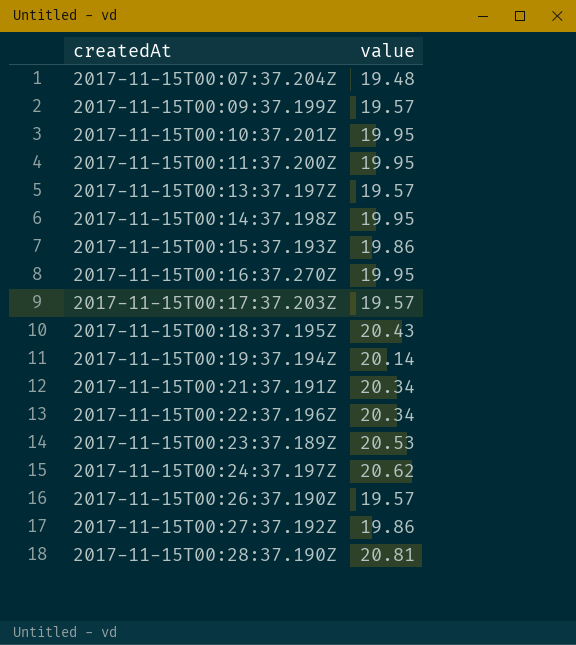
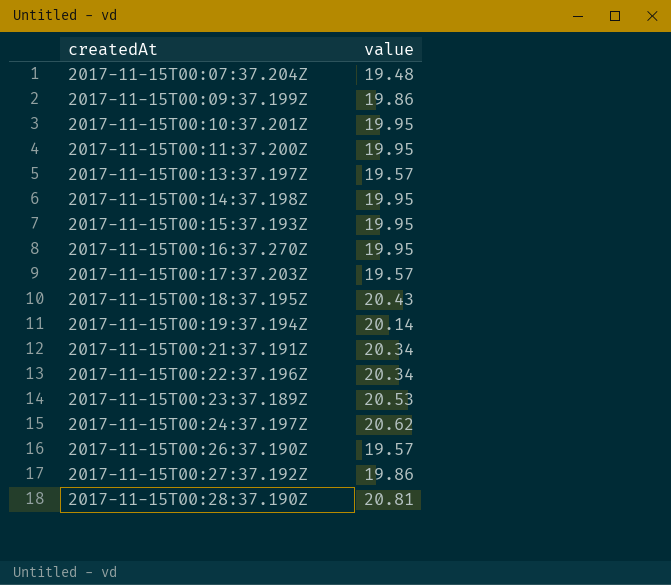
2017-11-15T00:09:37.199Z | value: 19.57 -> 19.86
2017-11-15T00:15:37.193Z | value: 19.86 -> 19.95

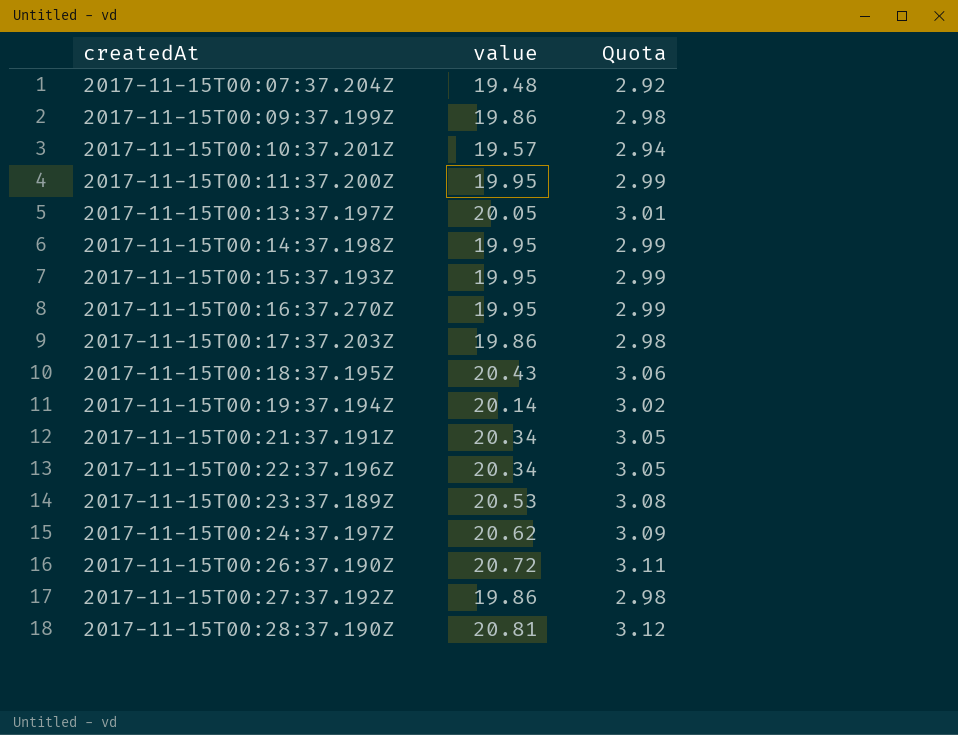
column Quota | formula: none -> [value] * 0.15
2017-11-15T00:10:37.201Z | value: 19.95 -> 19.57
2017-11-15T00:13:37.197Z | value: 19.57 -> 20.05
2017-11-15T00:17:37.203Z | value: 19.57 -> 19.86
2017-11-15T00:26:37.190Z | value: 19.57 -> 20.72

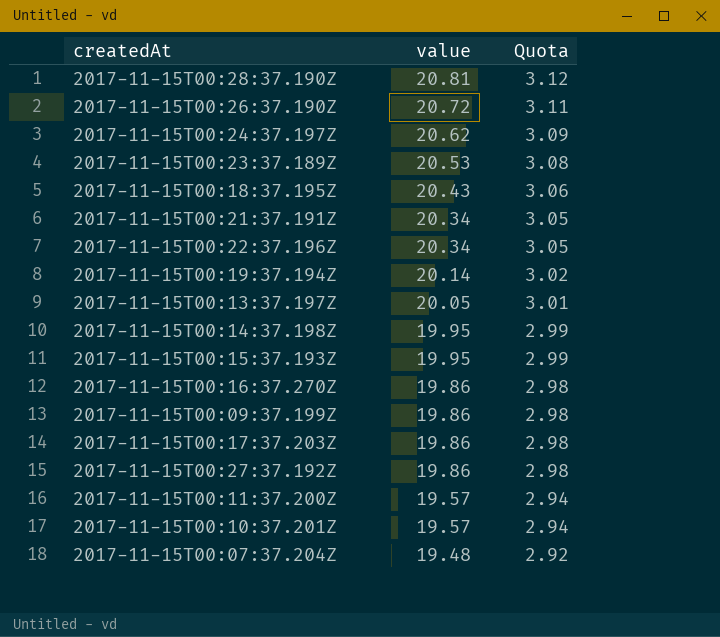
row order: createdAt ascending -> value descending
2017-11-15T00:16:37.270Z | value: 19.95 -> 19.86
2017-11-15T00:16:37.270Z | Quota: 2.99 -> 2.98
2017-11-15T00:11:37.200Z | value: 19.95 -> 19.57
2017-11-15T00:11:37.200Z | Quota: 2.99 -> 2.94

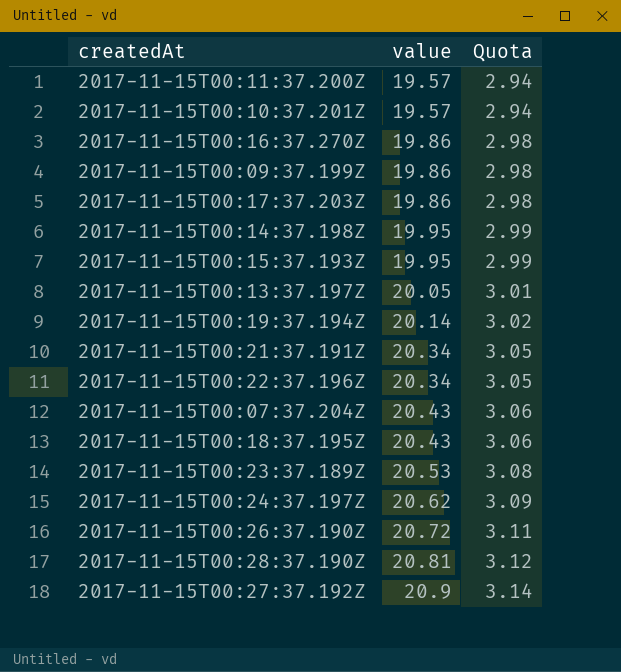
row order: value descending -> value ascending
2017-11-15T00:07:37.204Z | value: 19.48 -> 20.43
2017-11-15T00:07:37.204Z | Quota: 2.92 -> 3.06
2017-11-15T00:27:37.192Z | value: 19.86 -> 20.9
2017-11-15T00:27:37.192Z | Quota: 2.98 -> 3.14

